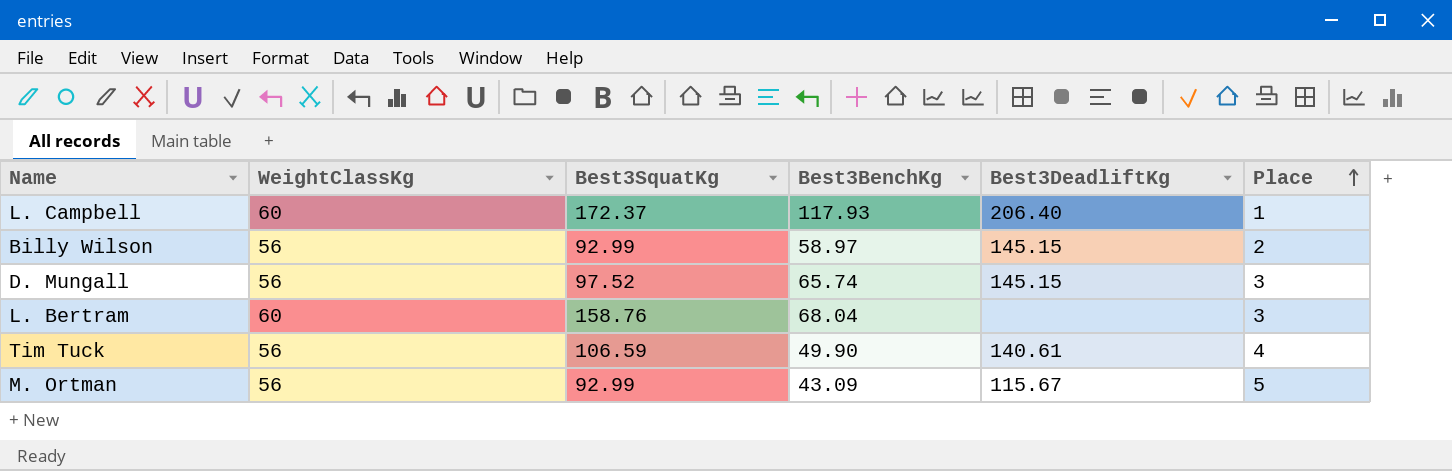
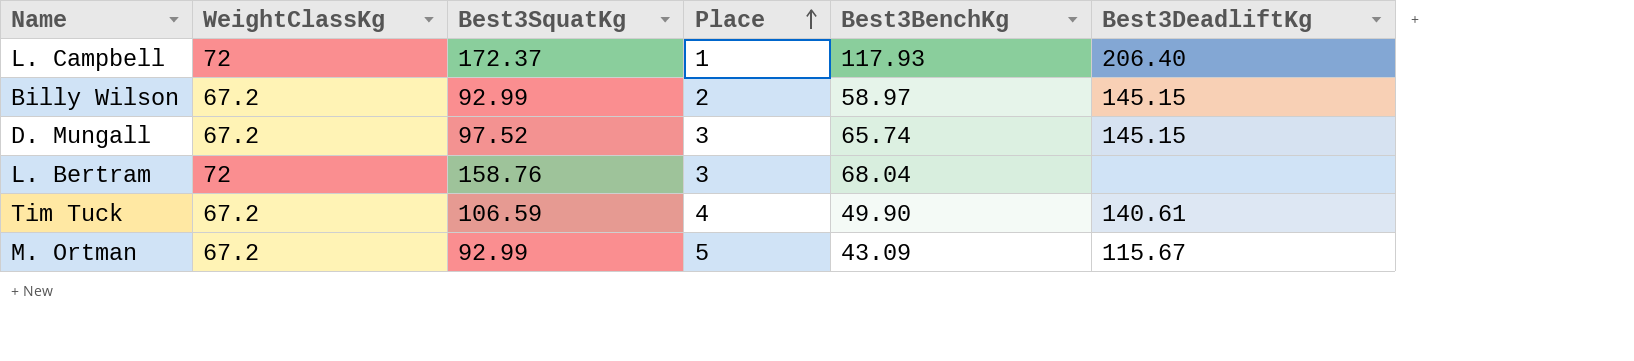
column Place | position: 6 -> 4
L. Campbell | WeightClassKg: 60 -> 72
Billy Wilson | WeightClassKg: 56 -> 67.2
D. Mungall | WeightClassKg: 56 -> 67.2
L. Bertram | WeightClassKg: 60 -> 72
Tim Tuck | WeightClassKg: 56 -> 67.2
M. Ortman | WeightClassKg: 56 -> 67.2

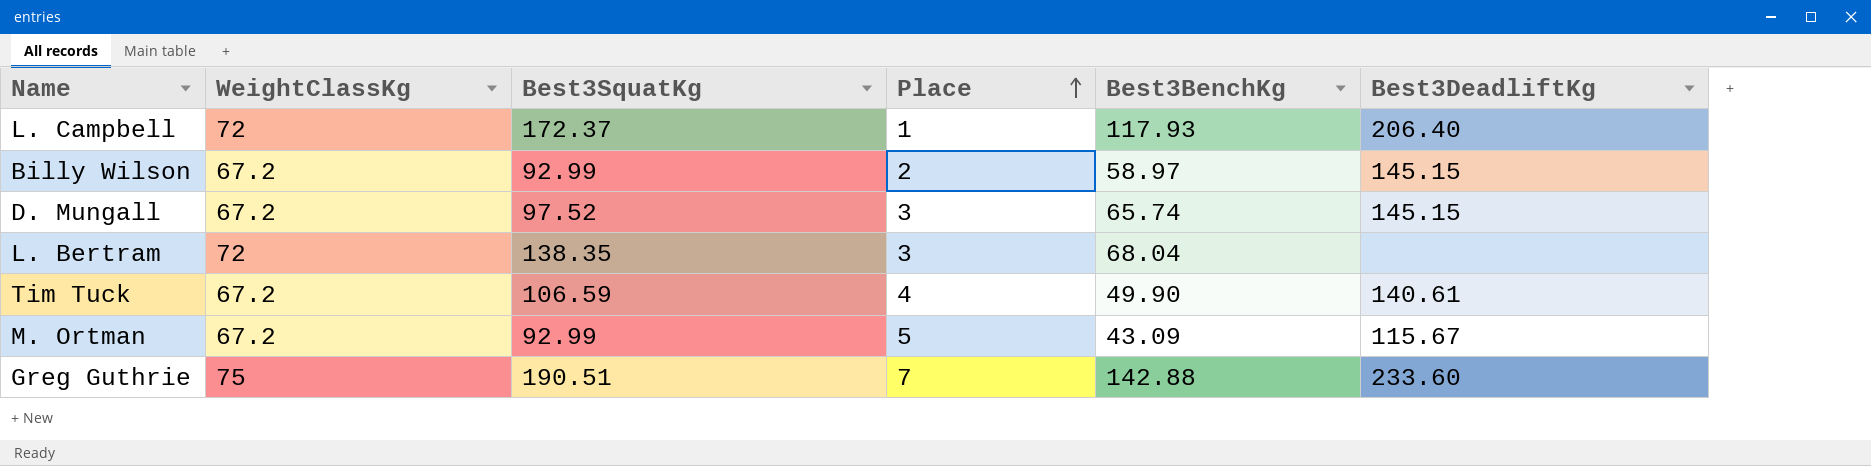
L. Bertram | Best3SquatKg: 158.76 -> 138.35
row Greg Guthrie: none -> 75 | 190.51 | 7 | 142.88 | 233.60

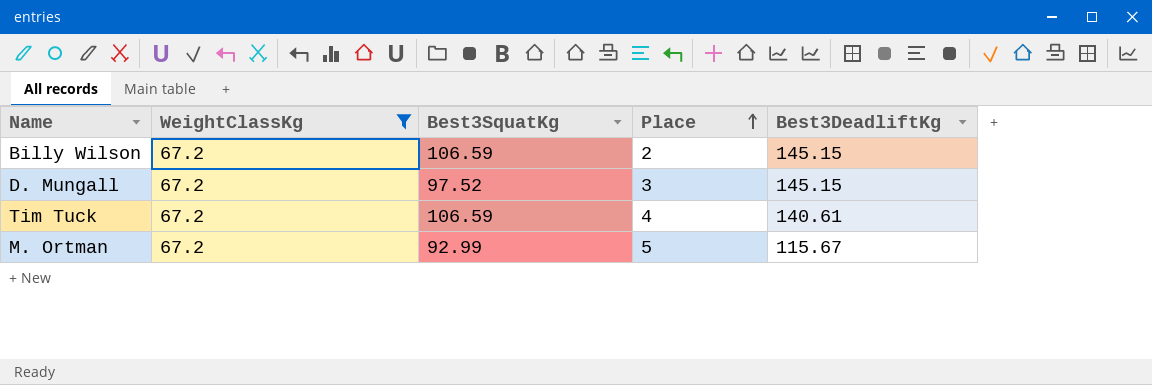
filter: none -> WeightClassKg = 67.2
column Best3BenchKg | position: 5 -> none
Billy Wilson | Best3SquatKg: 92.99 -> 106.59

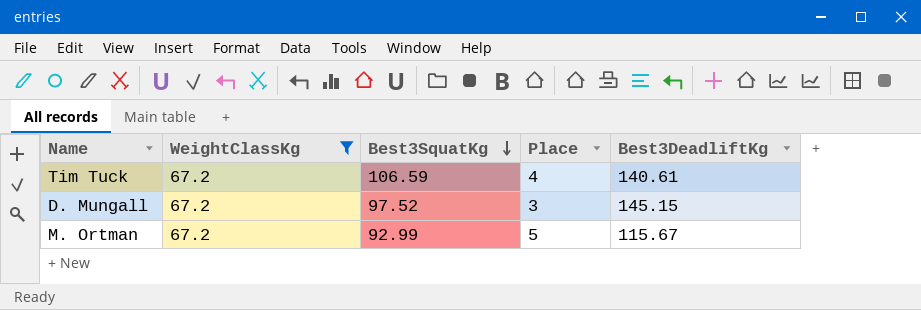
row order: Place ascending -> Best3SquatKg descending
row Billy Wilson: 67.2 | 106.59 | 2 | 145.15 -> none

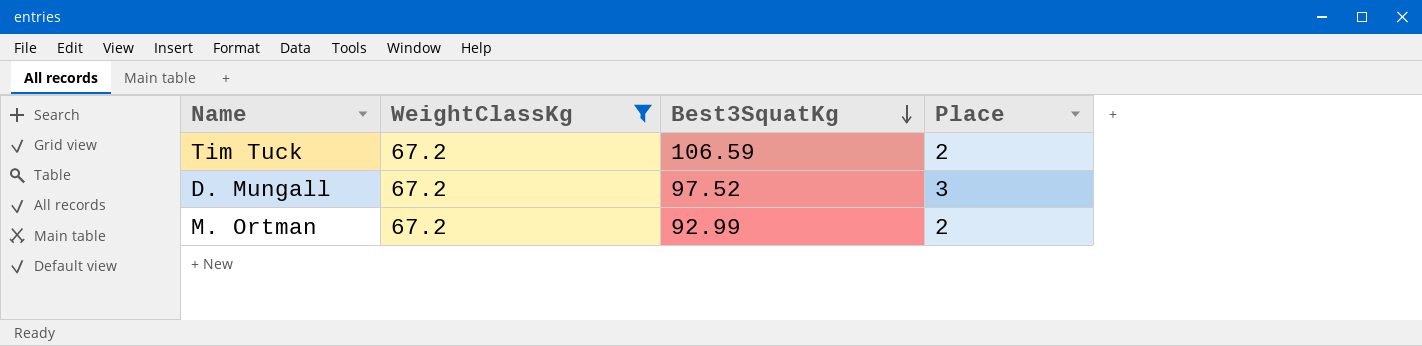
column Best3DeadliftKg | position: 5 -> none
Tim Tuck | Place: 4 -> 2
M. Ortman | Place: 5 -> 2

